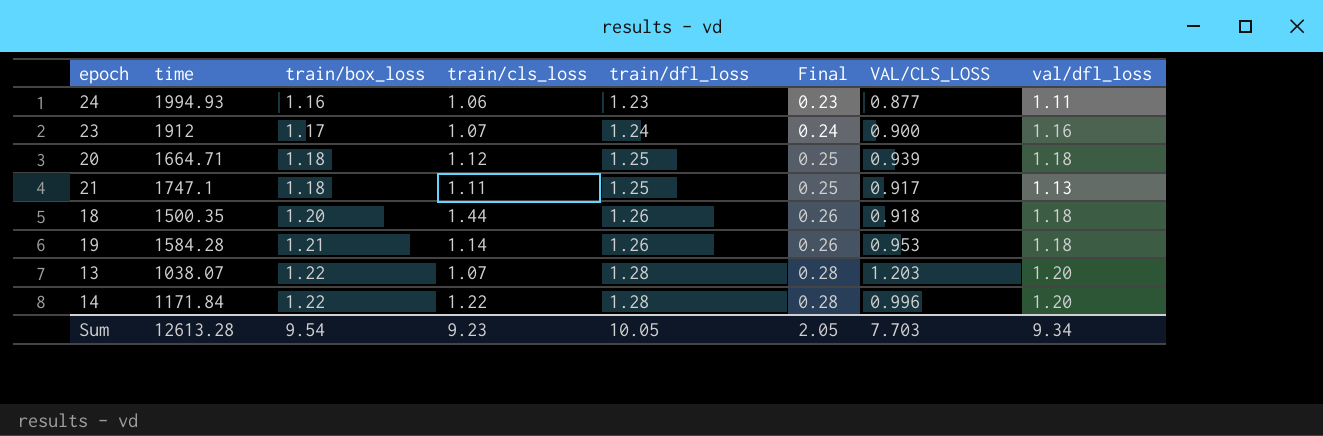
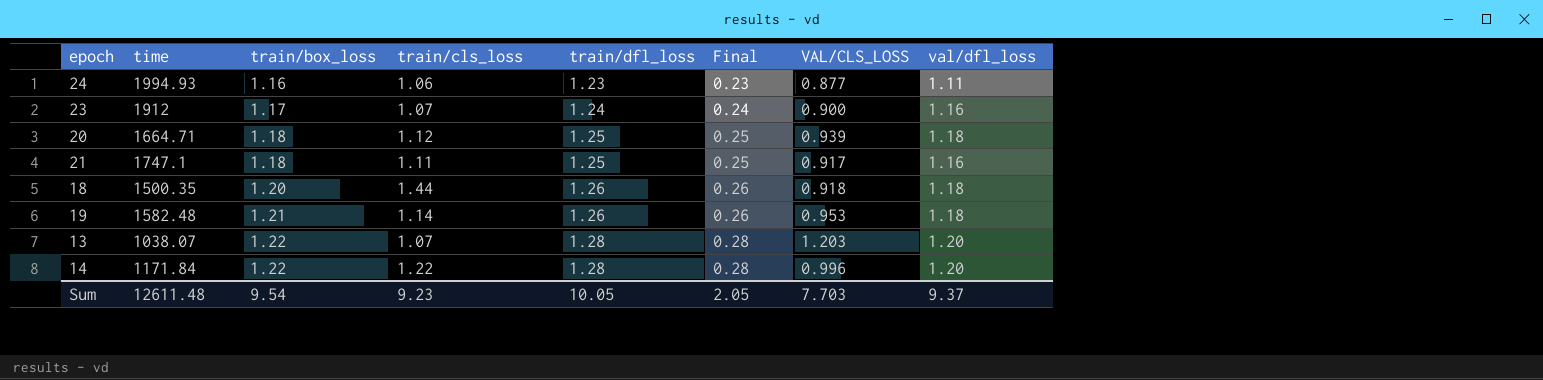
21 | val/dfl_loss: 1.13 -> 1.16
19 | time: 1584.28 -> 1582.48
Sum | time: 12613.28 -> 12611.48
Sum | val/dfl_loss: 9.34 -> 9.37

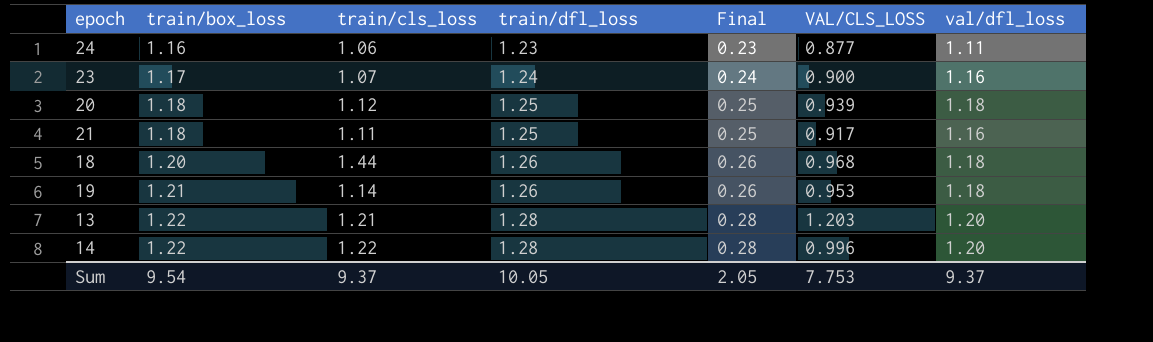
column time | position: 2 -> none
18 | VAL/CLS_LOSS: 0.918 -> 0.968
13 | train/cls_loss: 1.07 -> 1.21
Sum | train/cls_loss: 9.23 -> 9.37
Sum | VAL/CLS_LOSS: 7.703 -> 7.753

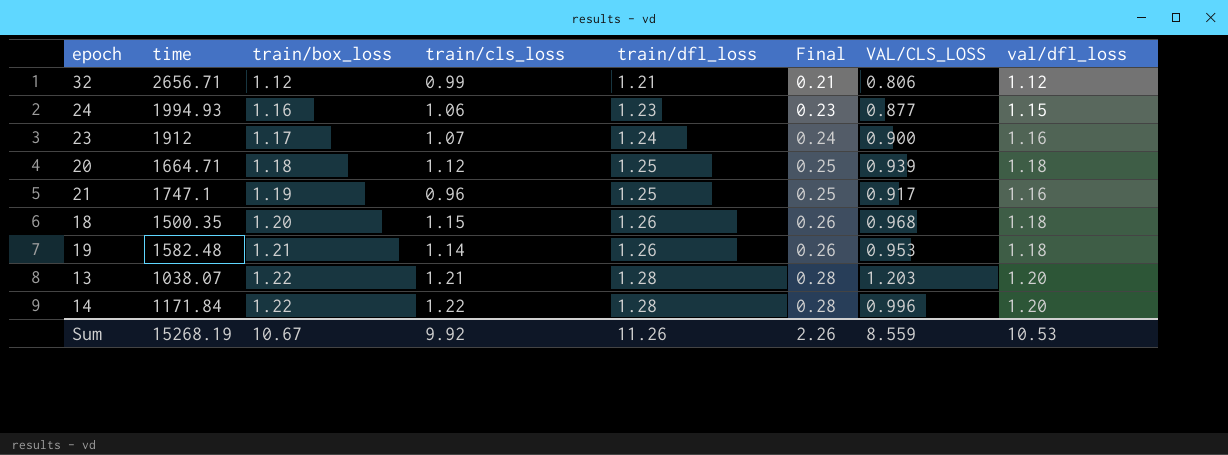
column time | position: none -> 2
row 32: none -> 2656.71 | 1.12 | 0.99 | 1.21 | 0.21 | 0.806 | 1.12
24 | val/dfl_loss: 1.11 -> 1.15
21 | train/box_loss: 1.18 -> 1.19
21 | train/cls_loss: 1.11 -> 0.96
18 | train/cls_loss: 1.44 -> 1.15
Sum | train/box_loss: 9.54 -> 10.67
Sum | train/cls_loss: 9.37 -> 9.92
Sum | train/dfl_loss: 10.05 -> 11.26
Sum | Final: 2.05 -> 2.26
Sum | VAL/CLS_LOSS: 7.753 -> 8.559
Sum | val/dfl_loss: 9.37 -> 10.53

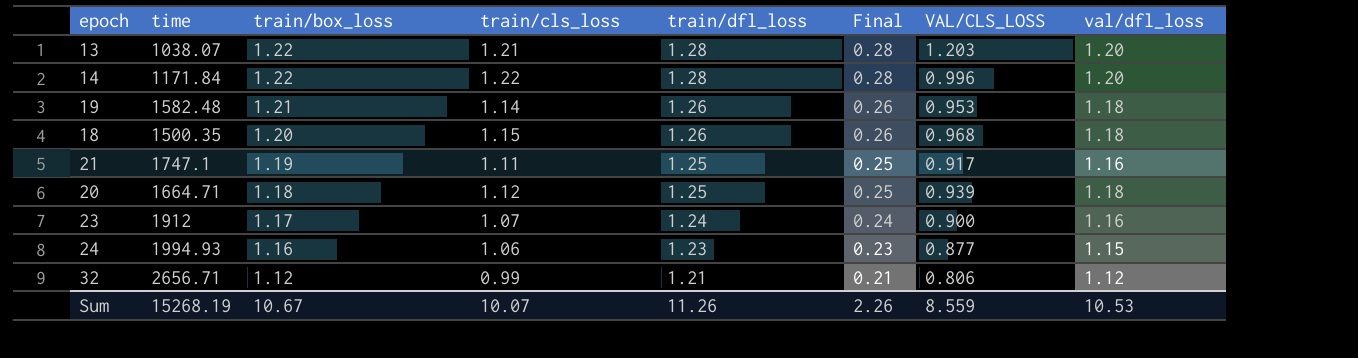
row order: train/box_loss ascending -> train/box_loss descending
21 | train/cls_loss: 0.96 -> 1.11
Sum | train/cls_loss: 9.92 -> 10.07

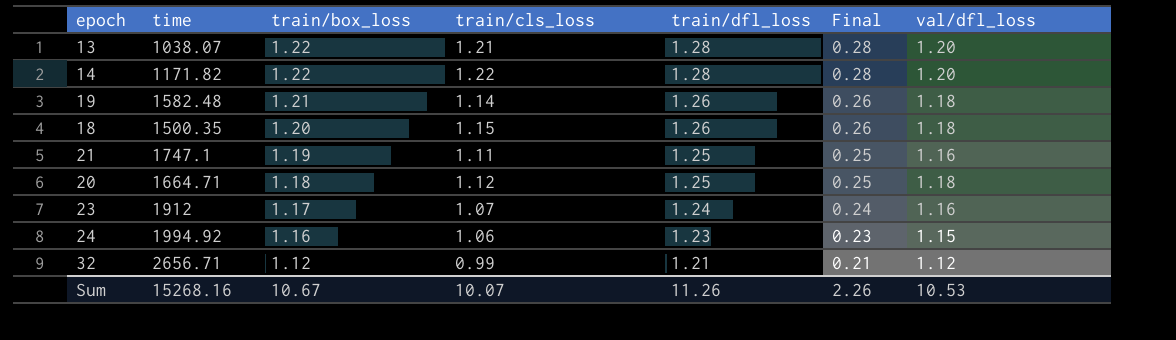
column VAL/CLS_LOSS | position: 7 -> none
14 | time: 1171.84 -> 1171.82
24 | time: 1994.93 -> 1994.92
Sum | time: 15268.19 -> 15268.16

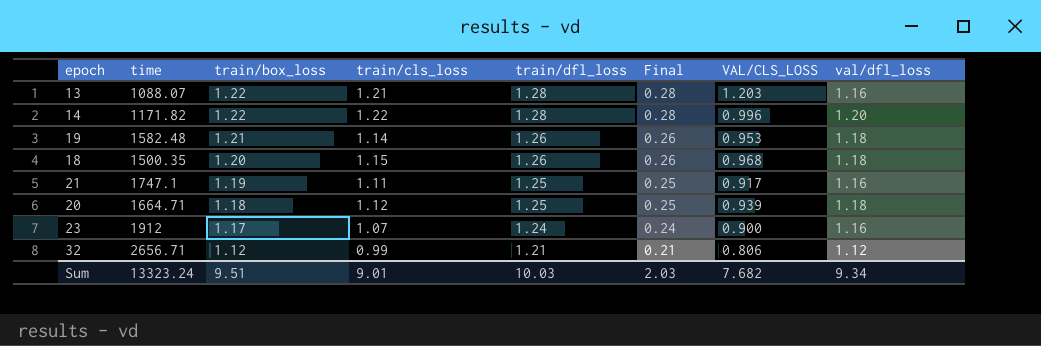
column VAL/CLS_LOSS | position: none -> 7
row 24: 1994.92 | 1.16 | 1.06 | 1.23 | 0.23 | 1.15 -> none
13 | time: 1038.07 -> 1088.07
13 | val/dfl_loss: 1.20 -> 1.16
Sum | time: 15268.16 -> 13323.24
Sum | train/box_loss: 10.67 -> 9.51
Sum | train/cls_loss: 10.07 -> 9.01
Sum | train/dfl_loss: 11.26 -> 10.03
Sum | Final: 2.26 -> 2.03
Sum | val/dfl_loss: 10.53 -> 9.34

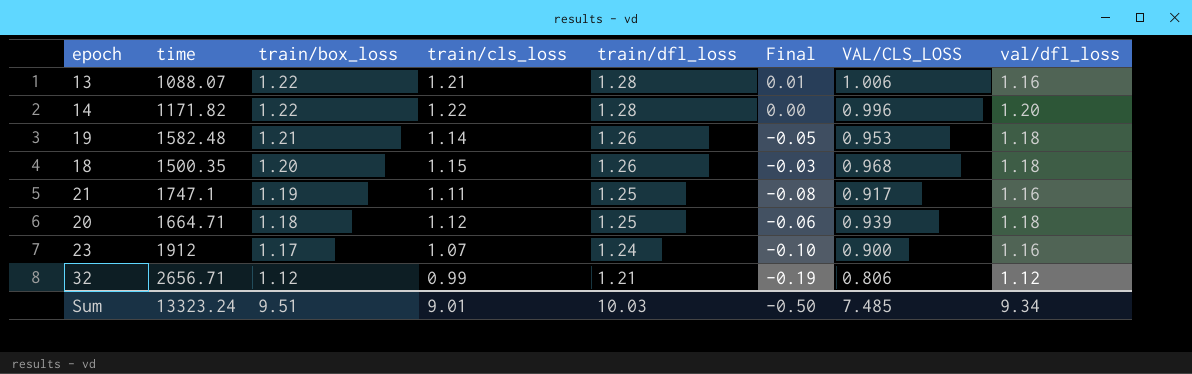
column Final | formula: [train/dfl_loss] - 1 -> [VAL/CLS_LOSS] - 1
13 | VAL/CLS_LOSS: 1.203 -> 1.006
Sum | Final: 2.03 -> -0.50
Sum | VAL/CLS_LOSS: 7.682 -> 7.485

